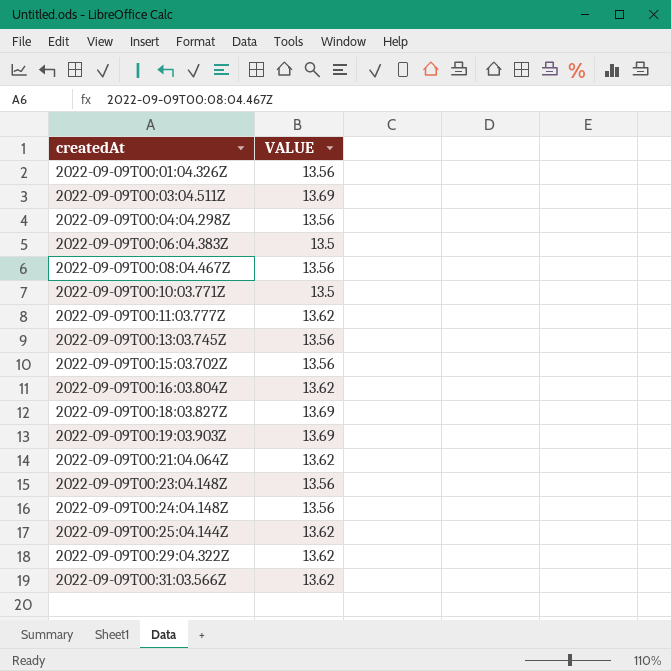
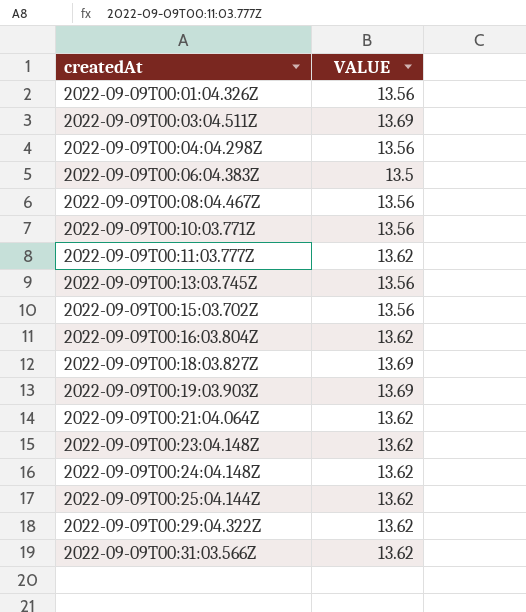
2022-09-09T00:10:03.771Z | VALUE: 13.5 -> 13.56
2022-09-09T00:23:04.148Z | VALUE: 13.56 -> 13.62
2022-09-09T00:24:04.148Z | VALUE: 13.56 -> 13.62

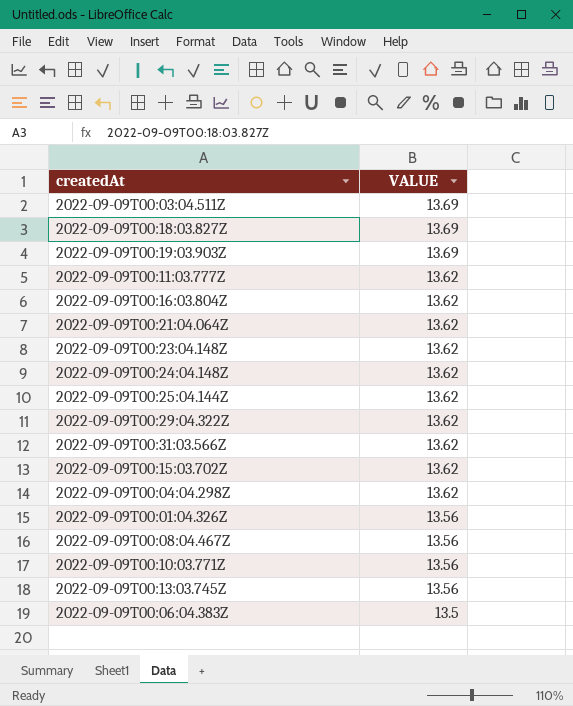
row order: createdAt ascending -> VALUE descending
2022-09-09T00:15:03.702Z | VALUE: 13.56 -> 13.62
2022-09-09T00:04:04.298Z | VALUE: 13.56 -> 13.62

